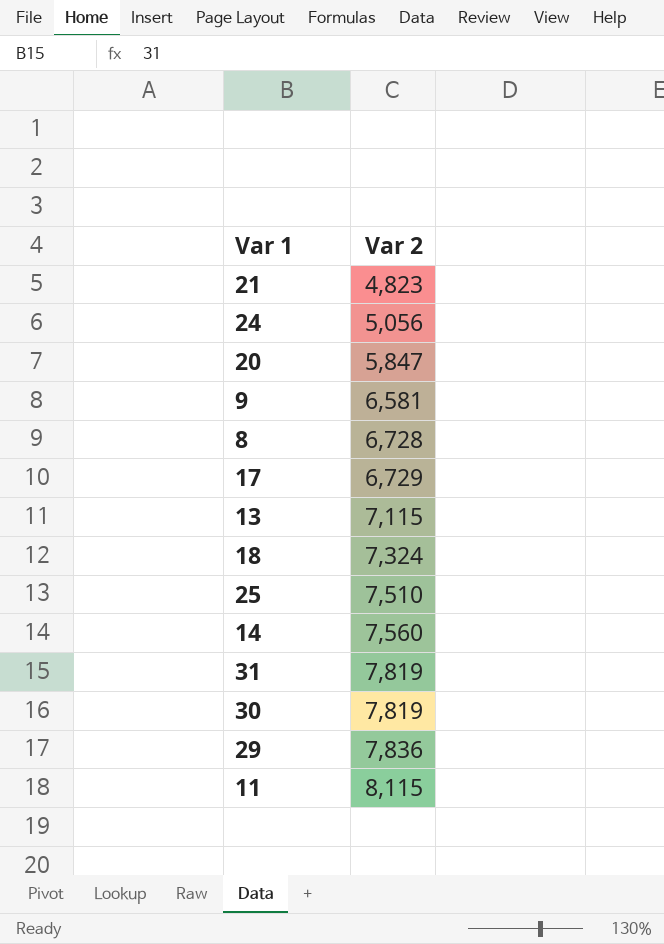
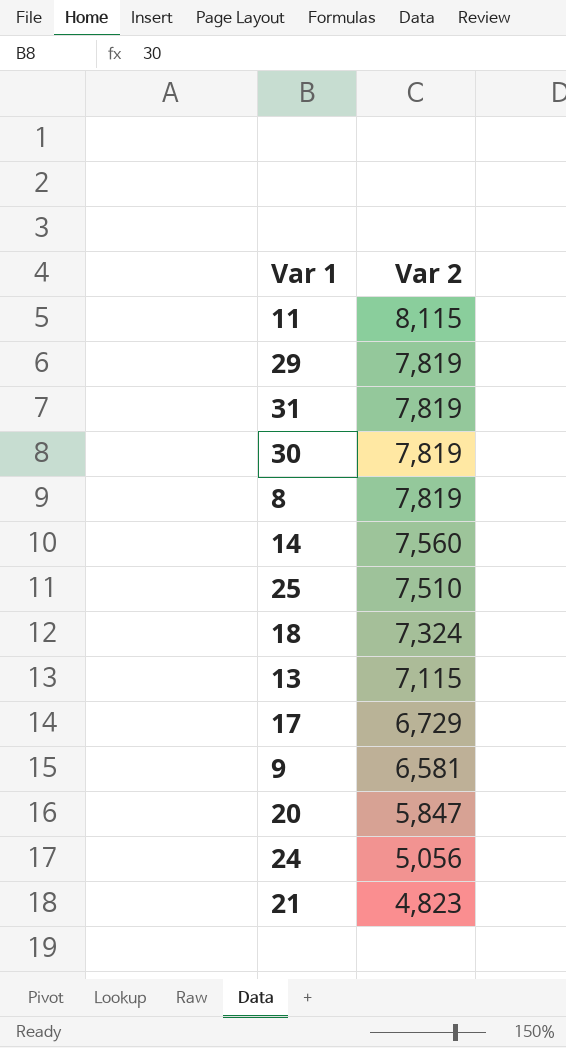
row order: Var 2 ascending -> Var 2 descending
29 | Var 2: 7,836 -> 7,819
8 | Var 2: 6,728 -> 7,819

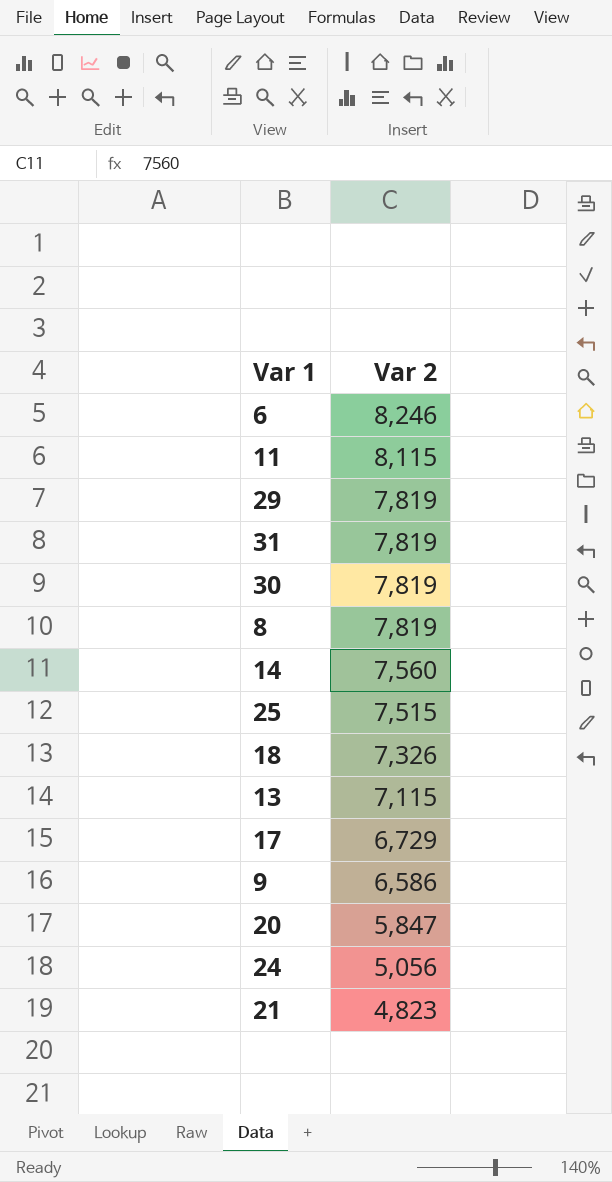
row 6: none -> 8,246
25 | Var 2: 7,510 -> 7,515
18 | Var 2: 7,324 -> 7,326
9 | Var 2: 6,581 -> 6,586

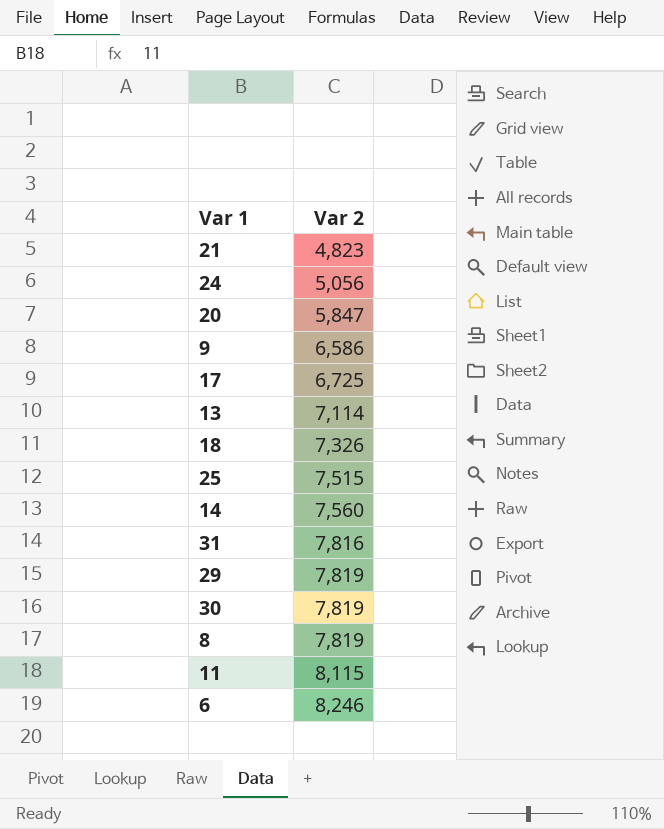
row order: Var 2 descending -> Var 2 ascending
17 | Var 2: 6,729 -> 6,725
13 | Var 2: 7,115 -> 7,114
31 | Var 2: 7,819 -> 7,816

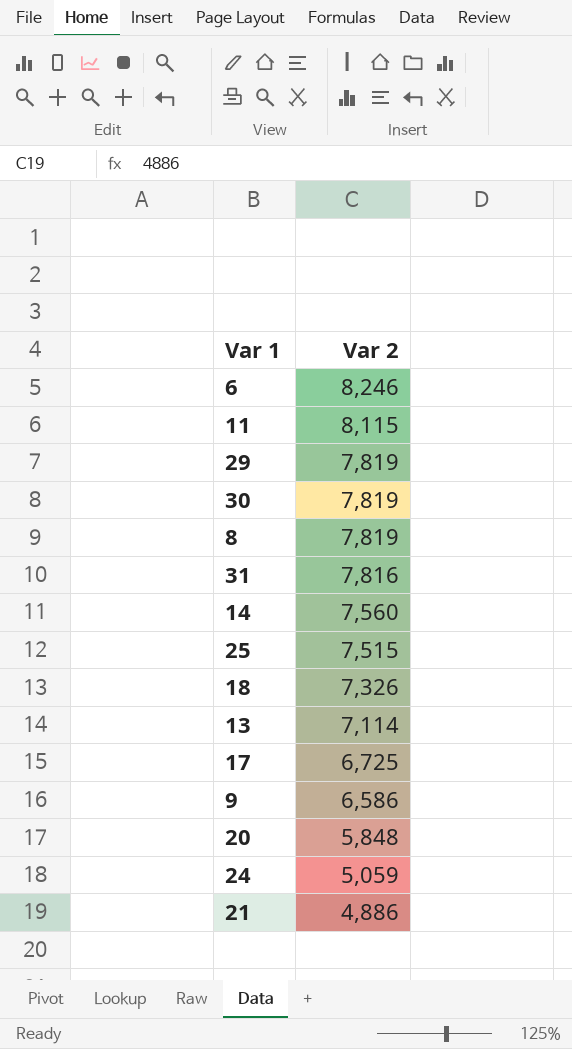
row order: Var 2 ascending -> Var 2 descending
20 | Var 2: 5,847 -> 5,848
24 | Var 2: 5,056 -> 5,059
21 | Var 2: 4,823 -> 4,886

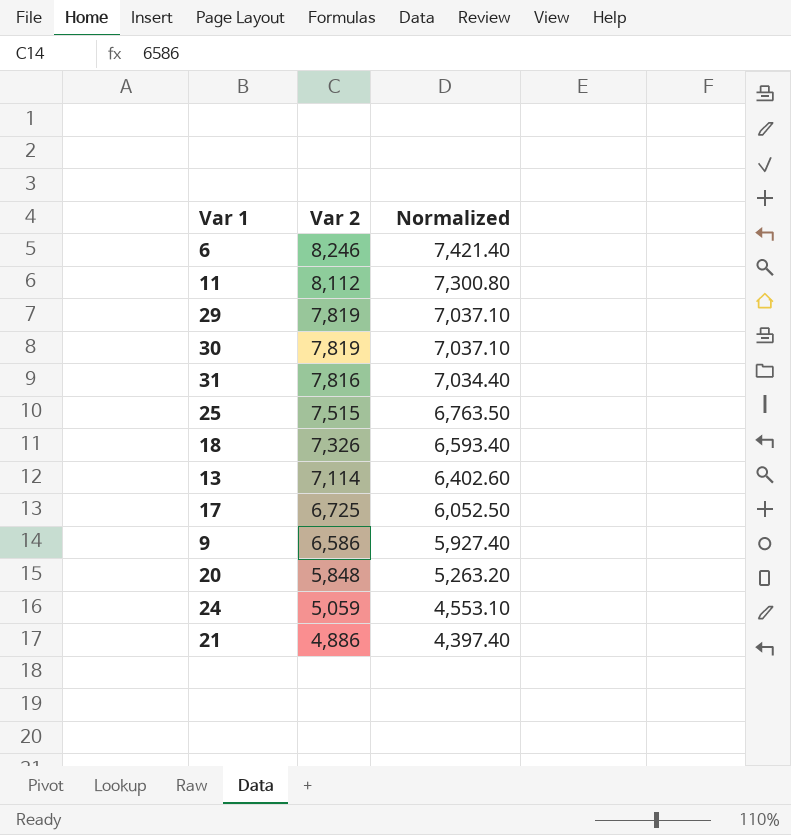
column Normalized | formula: none -> [Var 2] * 0.9
row 8: 7,819 -> none
row 14: 7,560 -> none
11 | Var 2: 8,115 -> 8,112

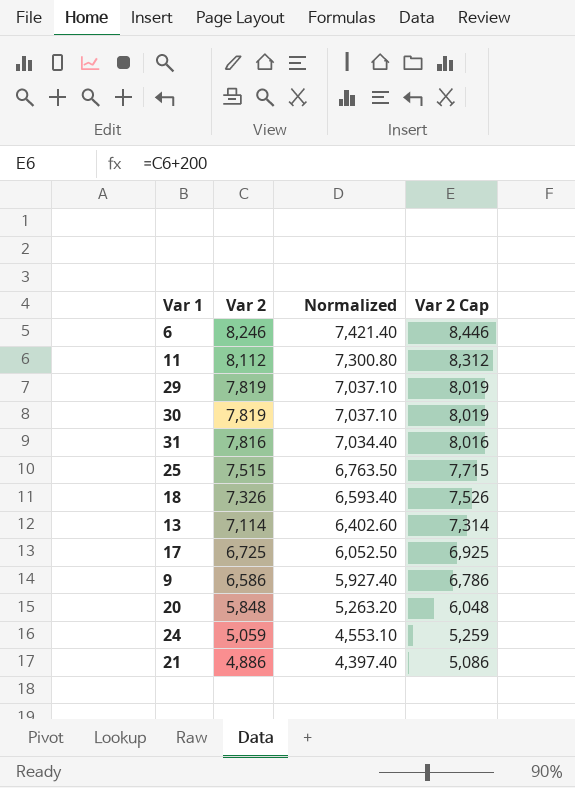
column Var 2 Cap | formula: none -> [Var 2] + 200

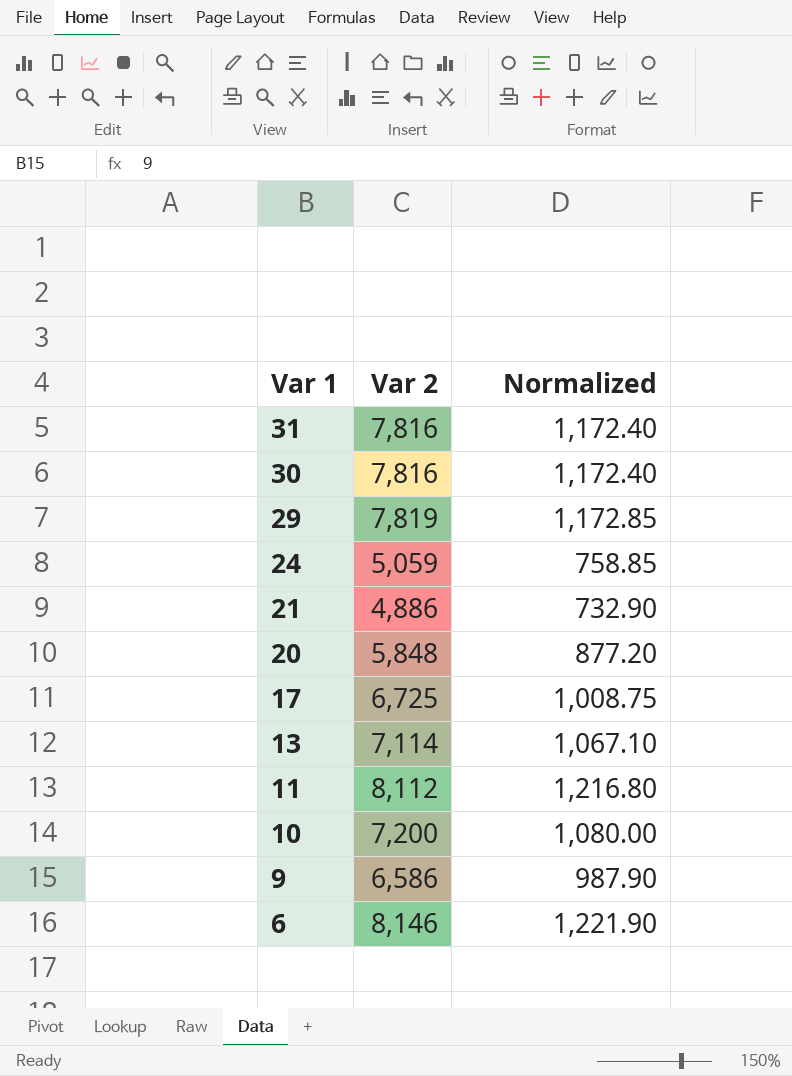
row order: Var 2 descending -> Var 1 descending
column Var 2 Cap | formula: [Var 2] + 200 -> none
column Normalized | formula: [Var 2] * 0.9 -> [Var 2] * 0.15
row 25: 7,515 | 6,763.50 | 7,715 -> none
row 18: 7,326 | 6,593.40 | 7,526 -> none
30 | Var 2: 7,819 -> 7,816
row 10: none -> 7,200 | 1,080.00
6 | Var 2: 8,246 -> 8,146

